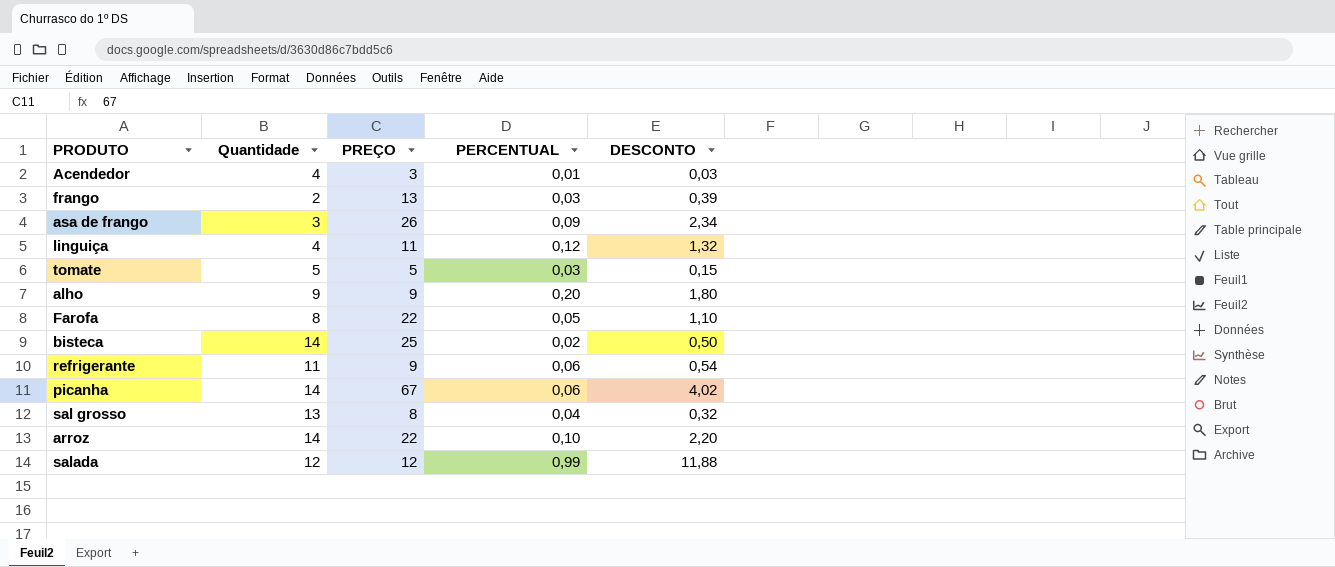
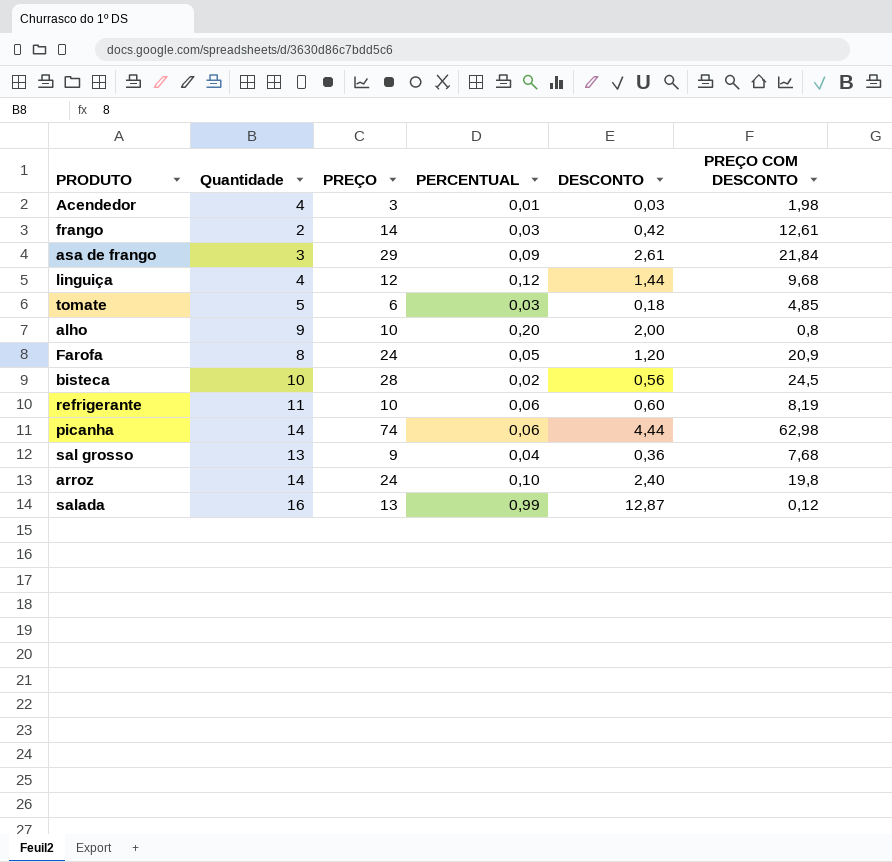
column PREÇO COM DESCONTO | position: none -> 6
frango | PREÇO: 13 -> 14
frango | DESCONTO: 0,39 -> 0,42
asa de frango | PREÇO: 26 -> 29
asa de frango | DESCONTO: 2,34 -> 2,61
linguiça | PREÇO: 11 -> 12
linguiça | DESCONTO: 1,32 -> 1,44
tomate | PREÇO: 5 -> 6
tomate | DESCONTO: 0,15 -> 0,18
alho | PREÇO: 9 -> 10
alho | DESCONTO: 1,80 -> 2,00
Farofa | PREÇO: 22 -> 24
Farofa | DESCONTO: 1,10 -> 1,20
bisteca | Quantidade: 14 -> 10
bisteca | PREÇO: 25 -> 28
bisteca | DESCONTO: 0,50 -> 0,56
refrigerante | PREÇO: 9 -> 10
refrigerante | DESCONTO: 0,54 -> 0,60
picanha | PREÇO: 67 -> 74
picanha | DESCONTO: 4,02 -> 4,44
sal grosso | PREÇO: 8 -> 9
sal grosso | DESCONTO: 0,32 -> 0,36
arroz | PREÇO: 22 -> 24
arroz | DESCONTO: 2,20 -> 2,40
salada | Quantidade: 12 -> 16
salada | PREÇO: 12 -> 13
salada | DESCONTO: 11,88 -> 12,87

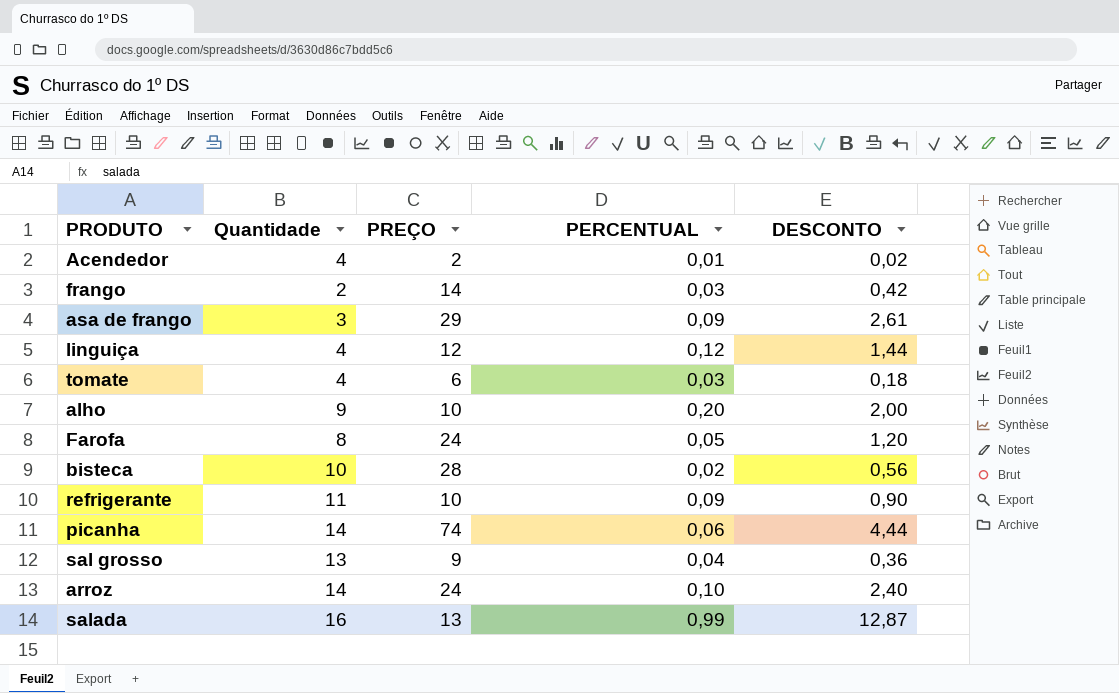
column PREÇO COM DESCONTO | position: 6 -> none
Acendedor | PREÇO: 3 -> 2
Acendedor | DESCONTO: 0,03 -> 0,02
tomate | Quantidade: 5 -> 4
refrigerante | PERCENTUAL: 0,06 -> 0,09
refrigerante | DESCONTO: 0,60 -> 0,90

